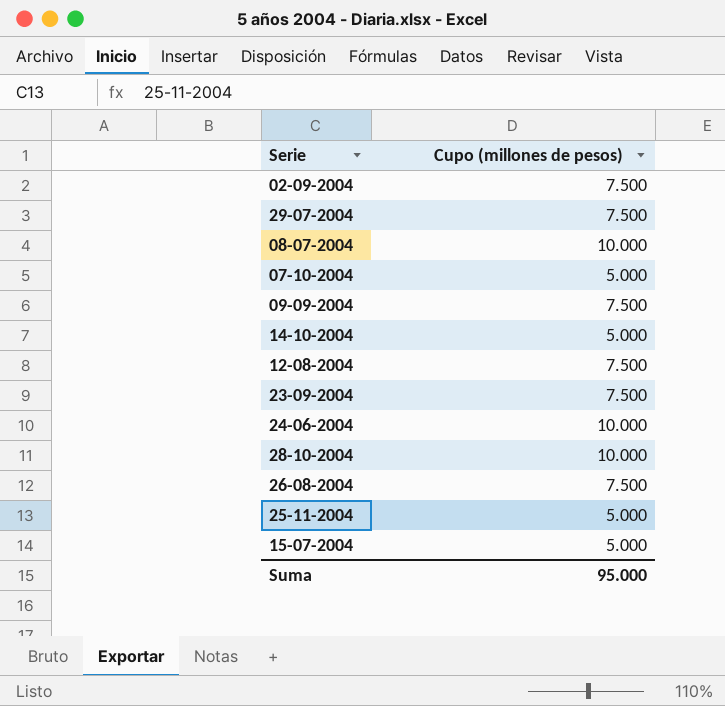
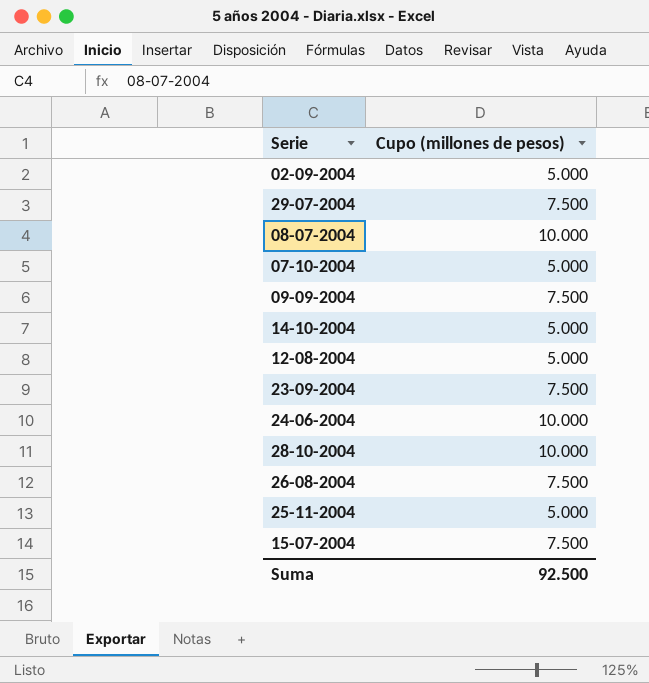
02-09-2004 | Cupo (millones de pesos): 7.500 -> 5.000
12-08-2004 | Cupo (millones de pesos): 7.500 -> 5.000
15-07-2004 | Cupo (millones de pesos): 5.000 -> 7.500
Suma | Cupo (millones de pesos): 95.000 -> 92.500

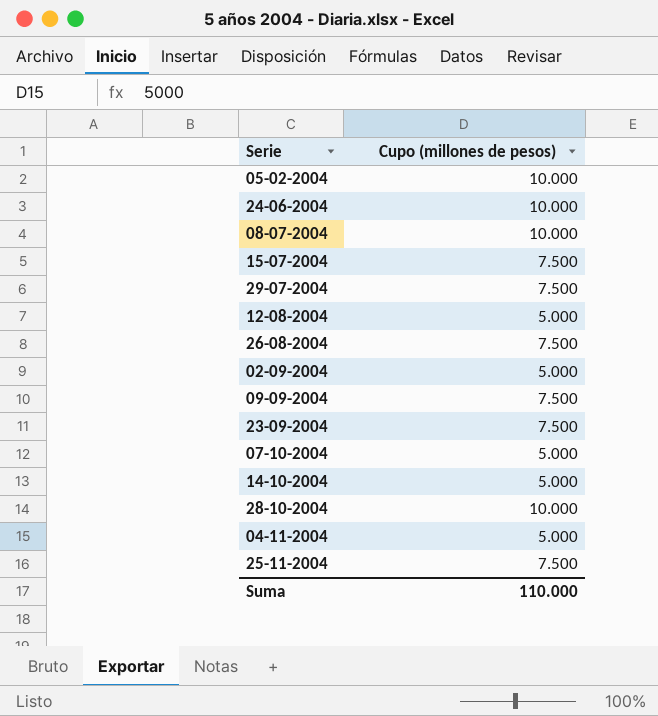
row order: none -> Serie ascending
row 05-02-2004: none -> 10.000
row 04-11-2004: none -> 5.000
25-11-2004 | Cupo (millones de pesos): 5.000 -> 7.500
Suma | Cupo (millones de pesos): 92.500 -> 110.000

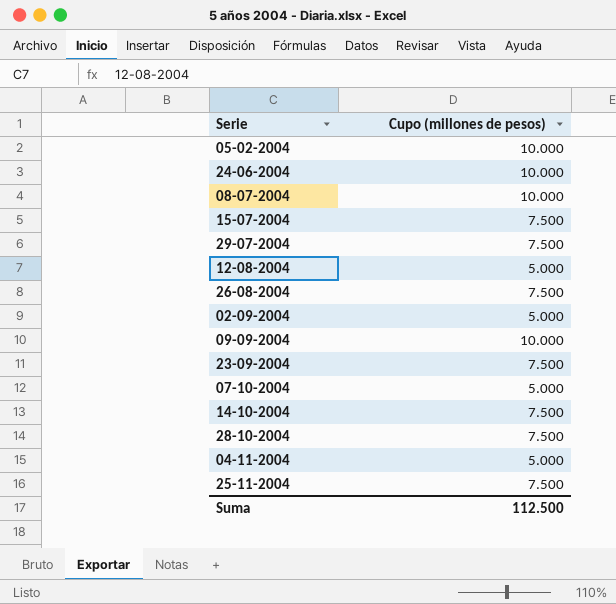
09-09-2004 | Cupo (millones de pesos): 7.500 -> 10.000
14-10-2004 | Cupo (millones de pesos): 5.000 -> 7.500
28-10-2004 | Cupo (millones de pesos): 10.000 -> 7.500
Suma | Cupo (millones de pesos): 110.000 -> 112.500

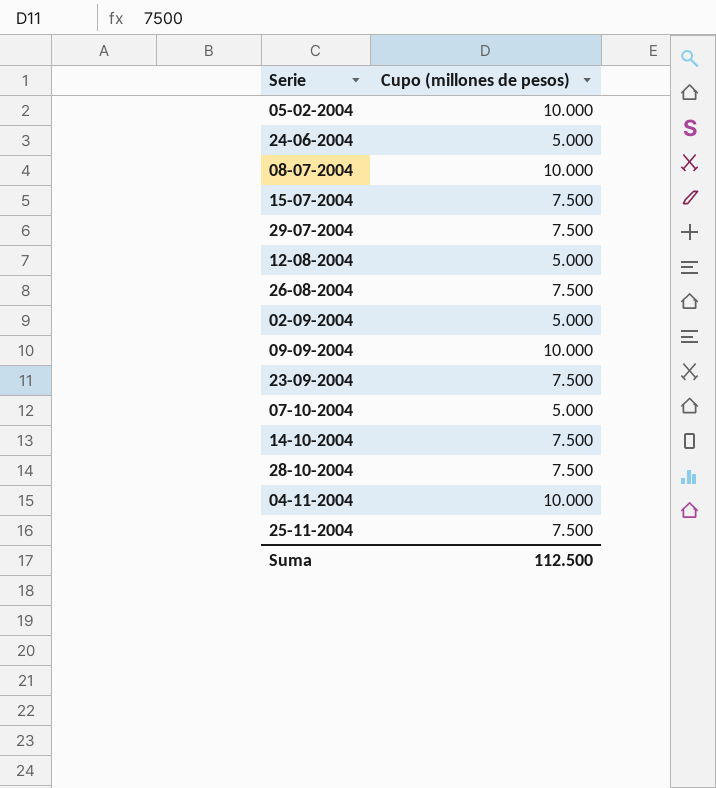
24-06-2004 | Cupo (millones de pesos): 10.000 -> 5.000
04-11-2004 | Cupo (millones de pesos): 5.000 -> 10.000

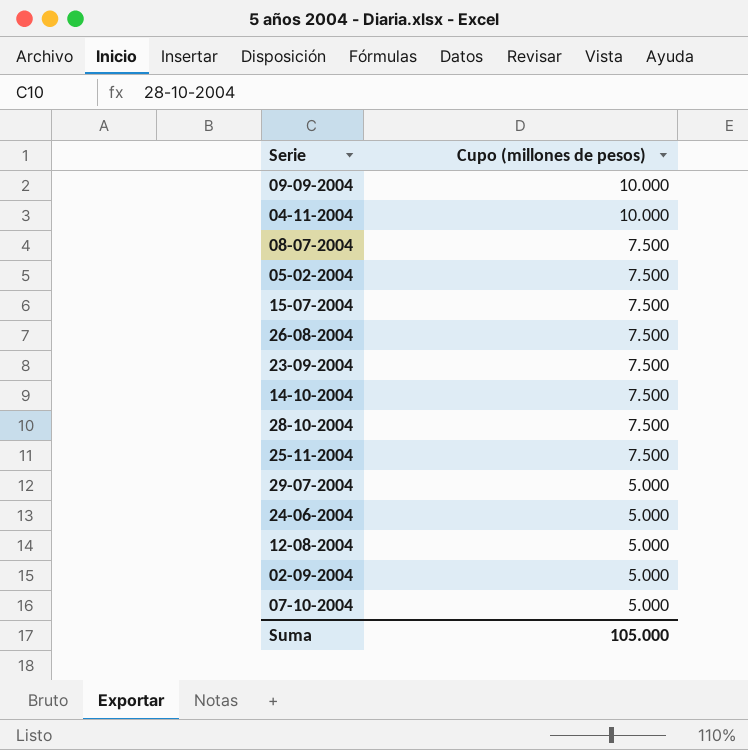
row order: Serie ascending -> Cupo (millones de pesos) descending
08-07-2004 | Cupo (millones de pesos): 10.000 -> 7.500
05-02-2004 | Cupo (millones de pesos): 10.000 -> 7.500
29-07-2004 | Cupo (millones de pesos): 7.500 -> 5.000
Suma | Cupo (millones de pesos): 112.500 -> 105.000

